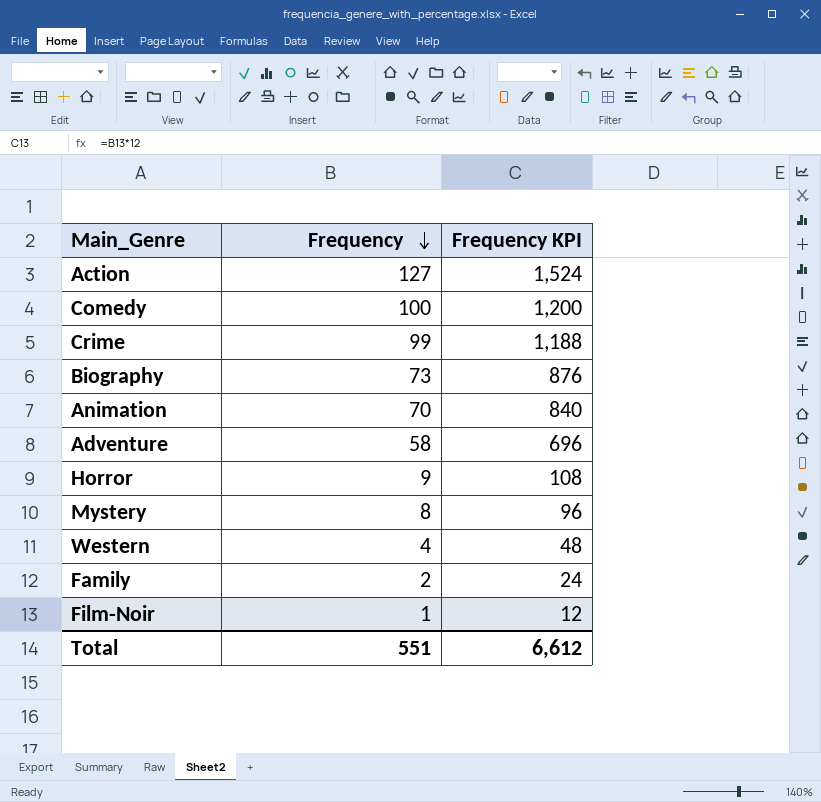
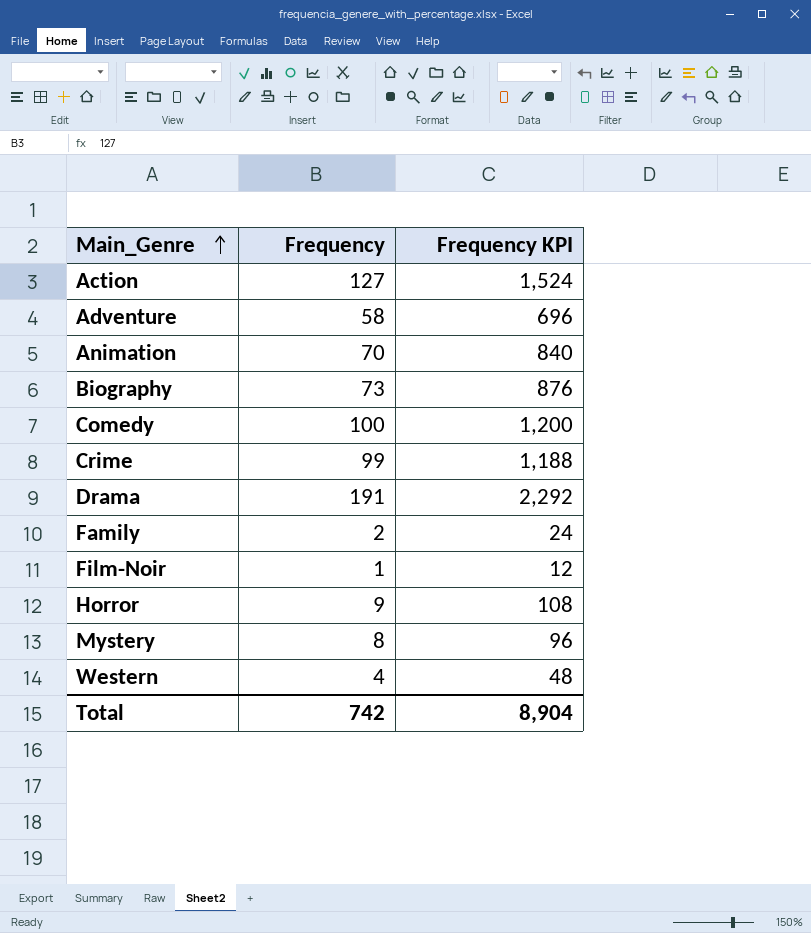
row order: Frequency descending -> Main_Genre ascending
row Drama: none -> 191 | 2,292
Total | Frequency: 551 -> 742
Total | Frequency KPI: 6,612 -> 8,904

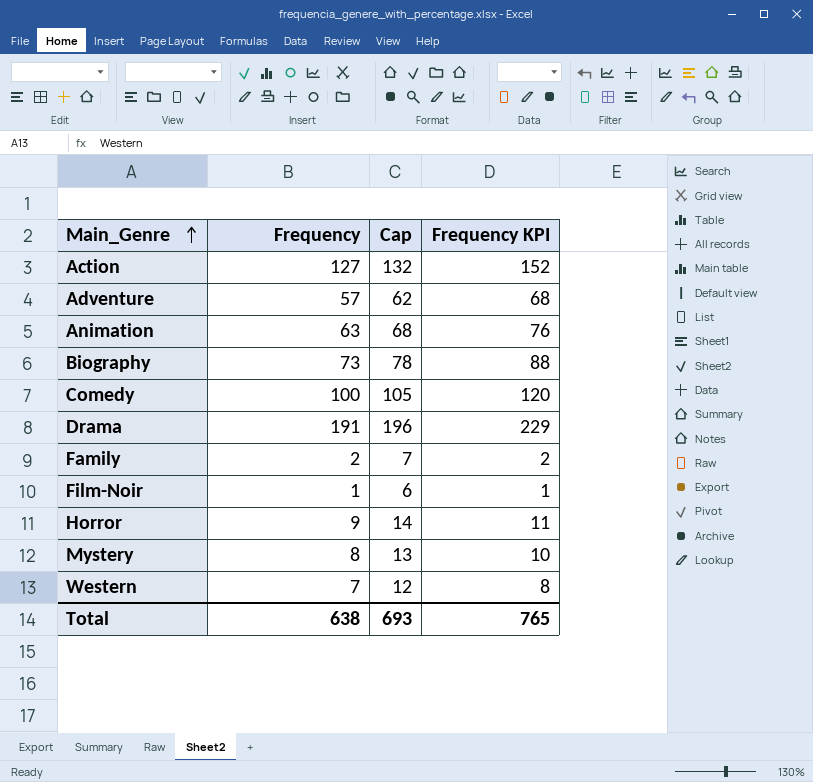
column Cap | formula: none -> [Frequency] + 5
column Frequency KPI | formula: [Frequency] * 12 -> [Frequency] * 1.2
row Crime: 99 | 1,188 -> none
Adventure | Frequency: 58 -> 57
Animation | Frequency: 70 -> 63
Western | Frequency: 4 -> 7
Total | Frequency: 742 -> 638
Total | Frequency KPI: 8,904 -> 765

